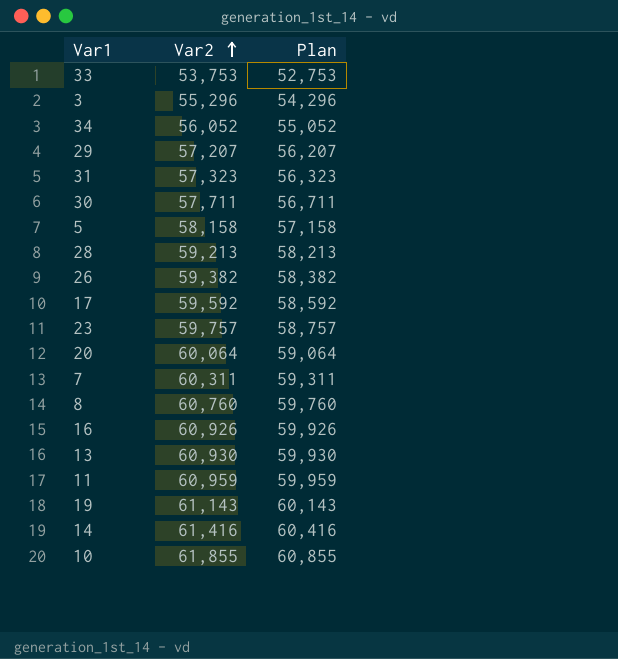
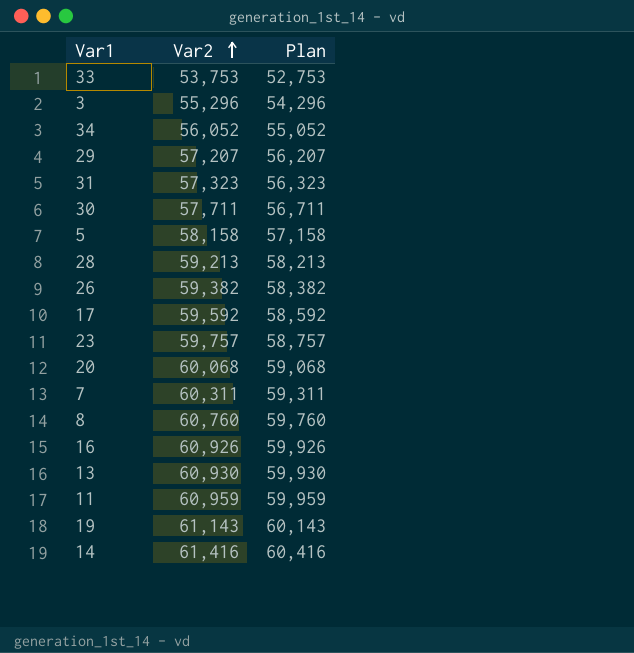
row 10: 61,855 | 60,855 -> none
20 | Var2: 60,064 -> 60,068
20 | Plan: 59,064 -> 59,068

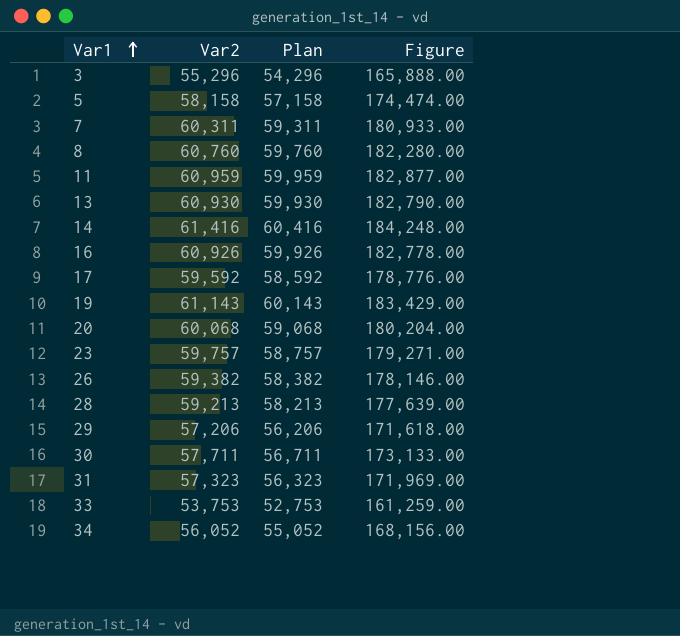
row order: Var2 ascending -> Var1 ascending
column Figure | formula: none -> [Var2] * 3
29 | Var2: 57,207 -> 57,206
29 | Plan: 56,207 -> 56,206

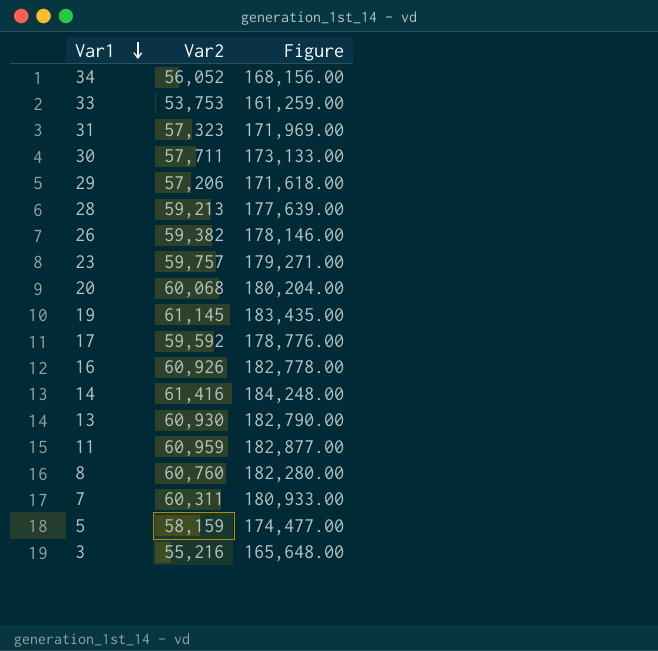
row order: Var1 ascending -> Var1 descending
column Plan | formula: [Var2] - 1000 -> none
19 | Var2: 61,143 -> 61,145
19 | Figure: 183,429.00 -> 183,435.00
5 | Var2: 58,158 -> 58,159
5 | Figure: 174,474.00 -> 174,477.00
3 | Var2: 55,296 -> 55,216
3 | Figure: 165,888.00 -> 165,648.00

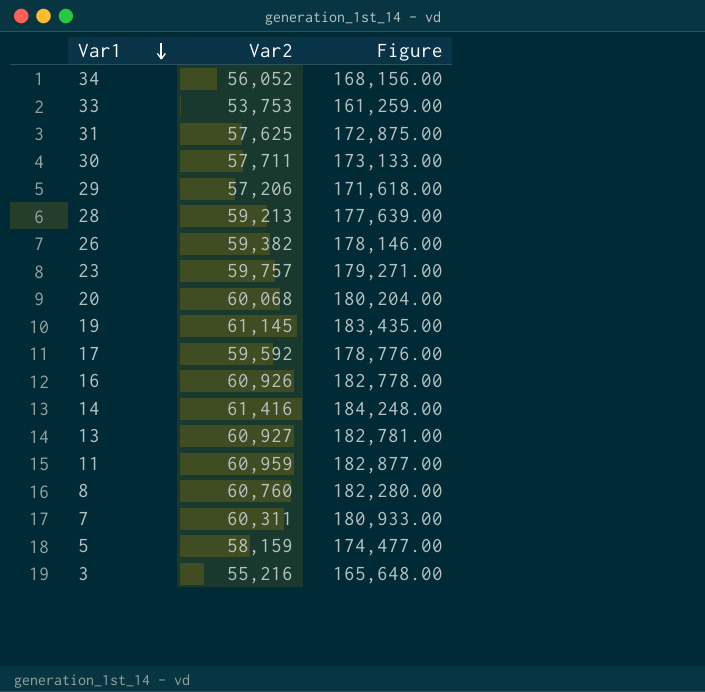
31 | Var2: 57,323 -> 57,625
31 | Figure: 171,969.00 -> 172,875.00
13 | Var2: 60,930 -> 60,927
13 | Figure: 182,790.00 -> 182,781.00

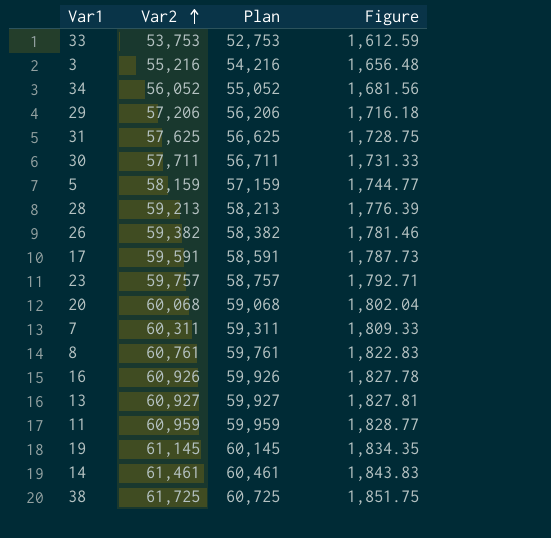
row order: Var1 descending -> Var2 ascending
column Plan | formula: none -> [Var2] - 1000
column Figure | formula: [Var2] * 3 -> [Var2] * 0.03
17 | Var2: 59,592 -> 59,591
8 | Var2: 60,760 -> 60,761
14 | Var2: 61,416 -> 61,461
row 38: none -> 61,725 | 60,725 | 1,851.75

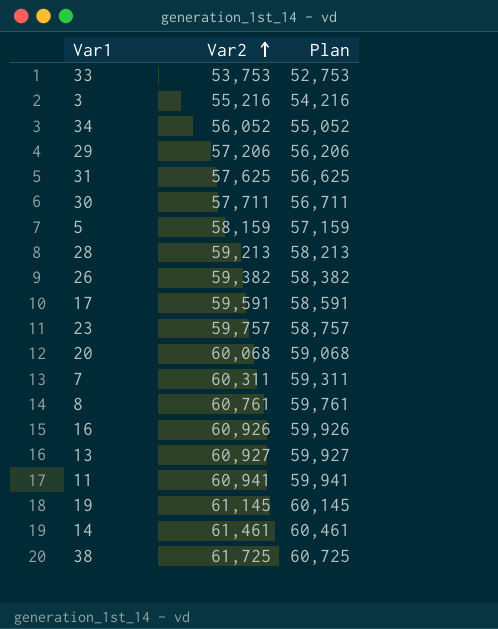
column Figure | formula: [Var2] * 0.03 -> none
11 | Var2: 60,959 -> 60,941
11 | Plan: 59,959 -> 59,941

